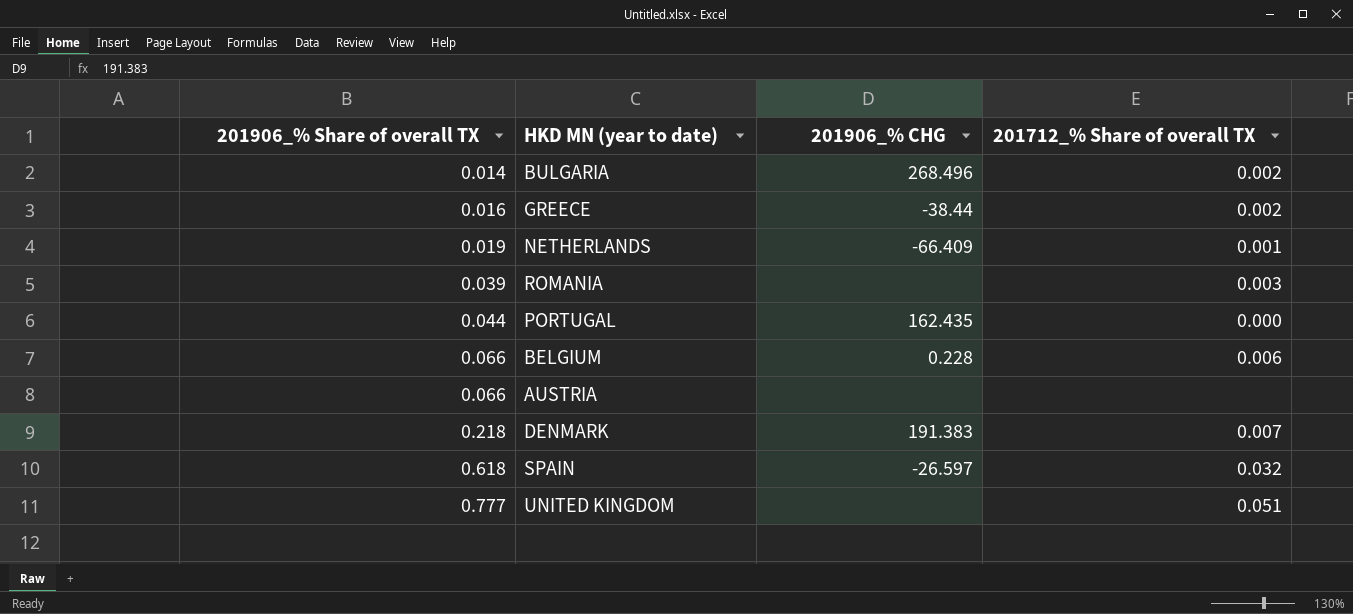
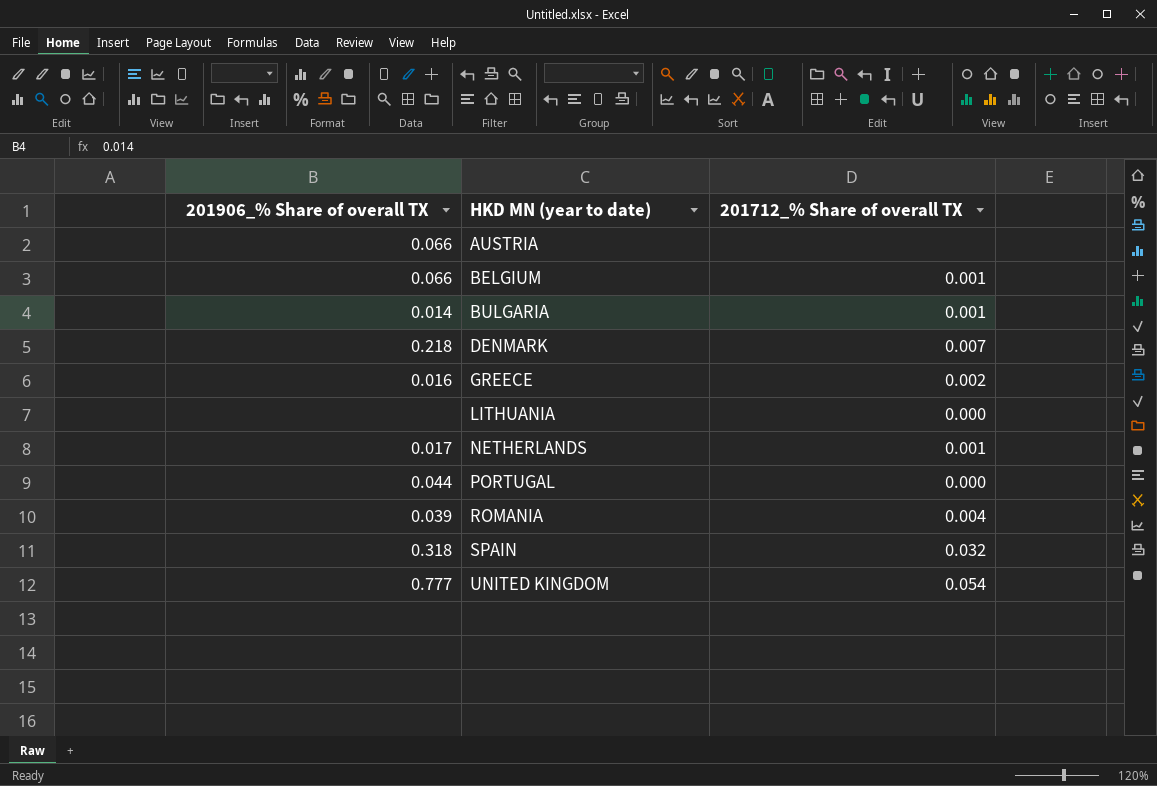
row order: 201906_% Share of overall TX ascending -> HKD MN (year to date) ascending
column 201906_% CHG | position: 3 -> none
BELGIUM | 201712_% Share of overall TX: 0.006 -> 0.001
BULGARIA | 201712_% Share of overall TX: 0.002 -> 0.001
row LITHUANIA: none -> none | 0.000
NETHERLANDS | 201906_% Share of overall TX: 0.019 -> 0.017
ROMANIA | 201712_% Share of overall TX: 0.003 -> 0.004
SPAIN | 201906_% Share of overall TX: 0.618 -> 0.318
UNITED KINGDOM | 201712_% Share of overall TX: 0.051 -> 0.054

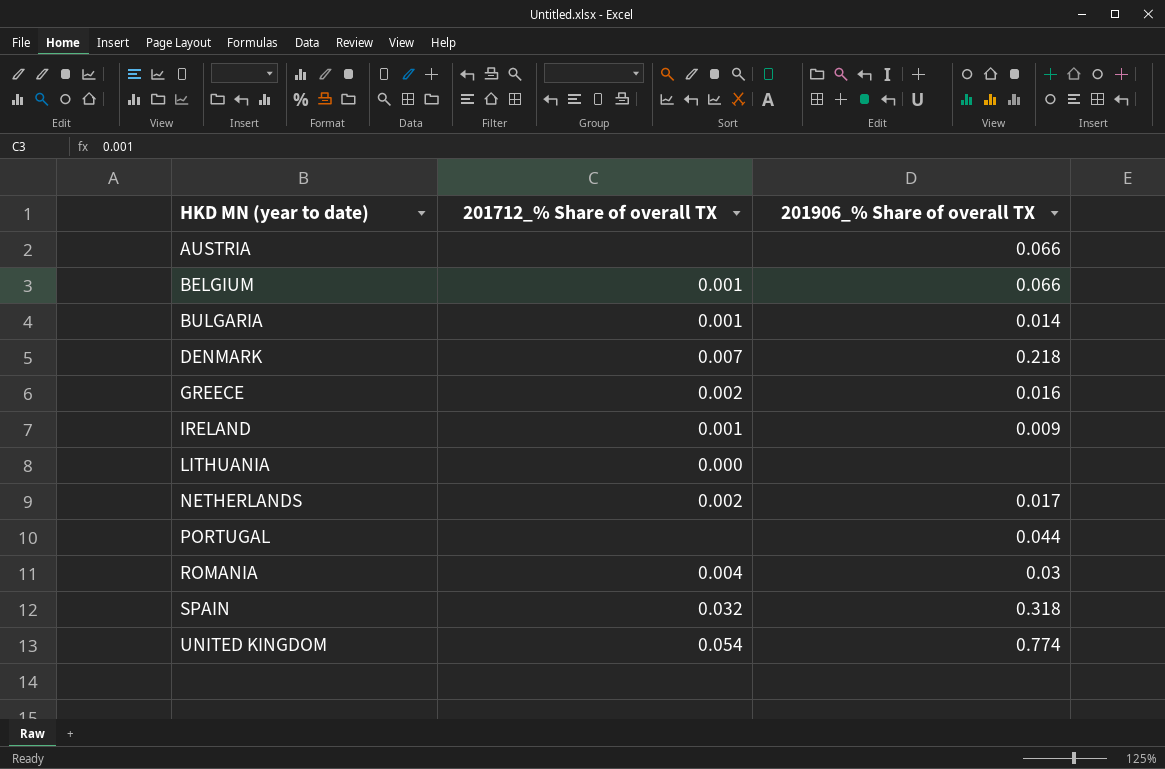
column 201906_% Share of overall TX | position: 1 -> 3
row IRELAND: none -> 0.001 | 0.009
NETHERLANDS | 201712_% Share of overall TX: 0.001 -> 0.002
PORTUGAL | 201712_% Share of overall TX: 0.000 -> none
ROMANIA | 201906_% Share of overall TX: 0.039 -> 0.03
UNITED KINGDOM | 201906_% Share of overall TX: 0.777 -> 0.774

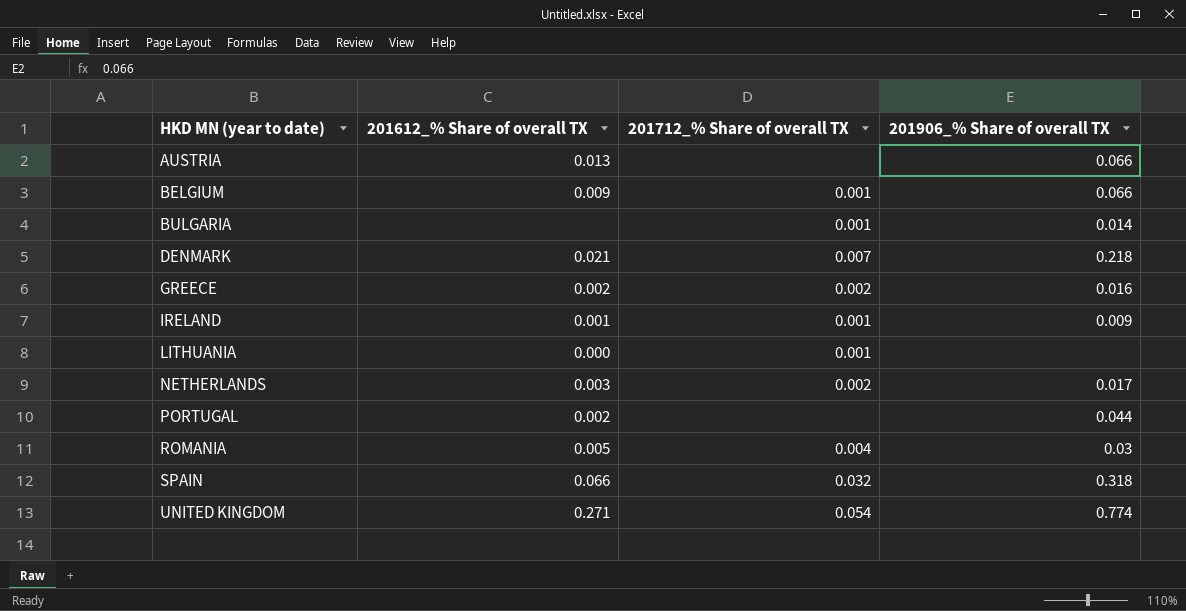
column 201612_% Share of overall TX | position: none -> 2
LITHUANIA | 201712_% Share of overall TX: 0.000 -> 0.001

